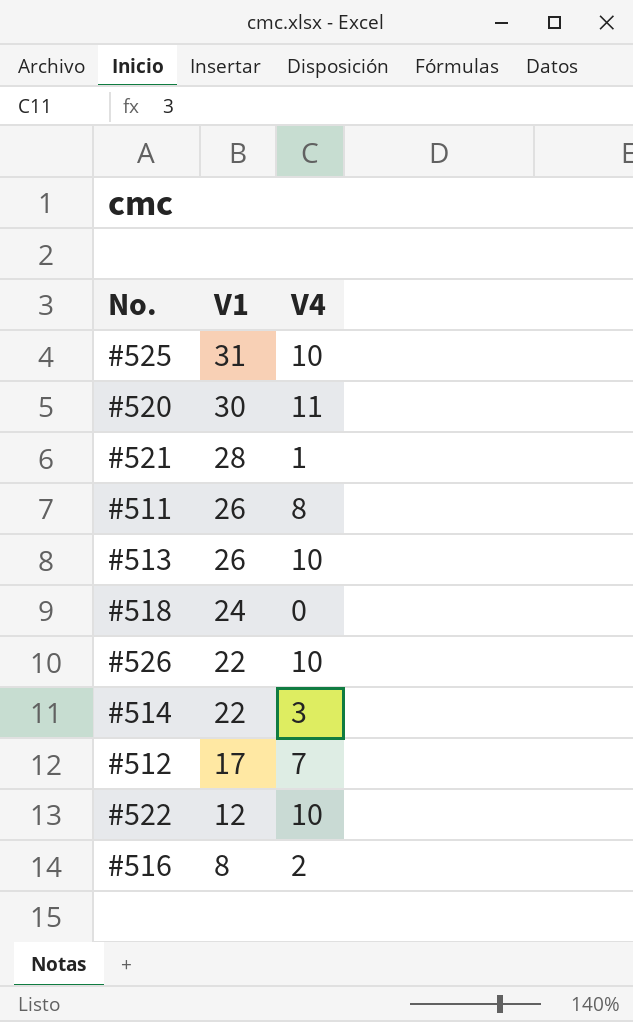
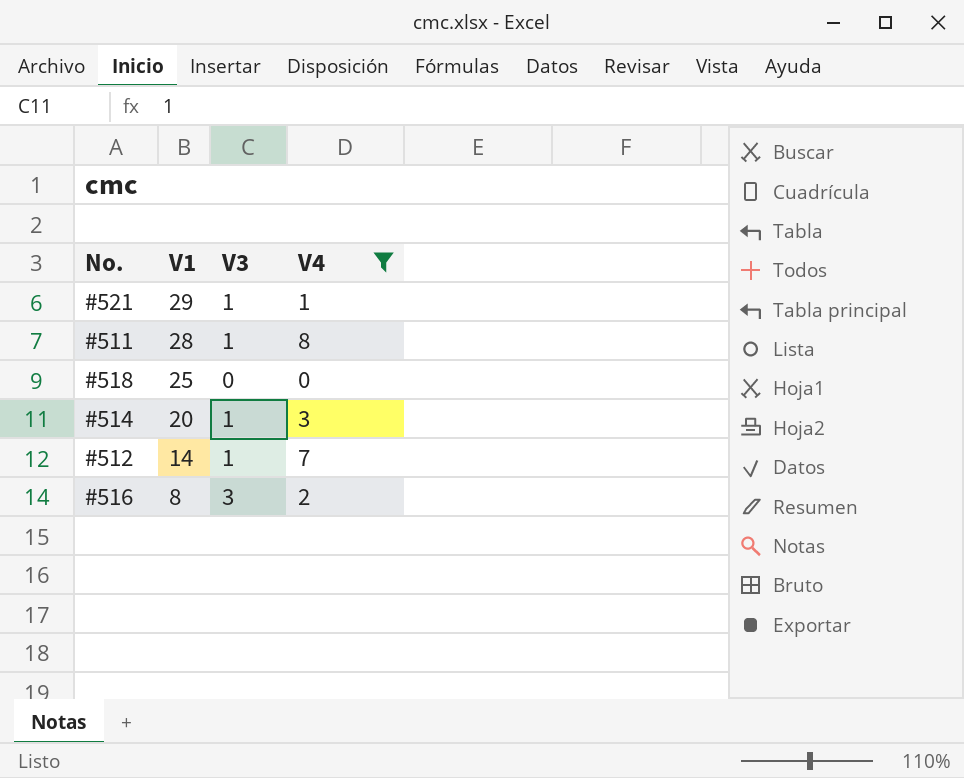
filter: none -> V4 <= 8
column V3 | position: none -> 3
#521 | V1: 28 -> 29
#511 | V1: 26 -> 28
#518 | V1: 24 -> 25
#514 | V1: 22 -> 20
#512 | V1: 17 -> 14

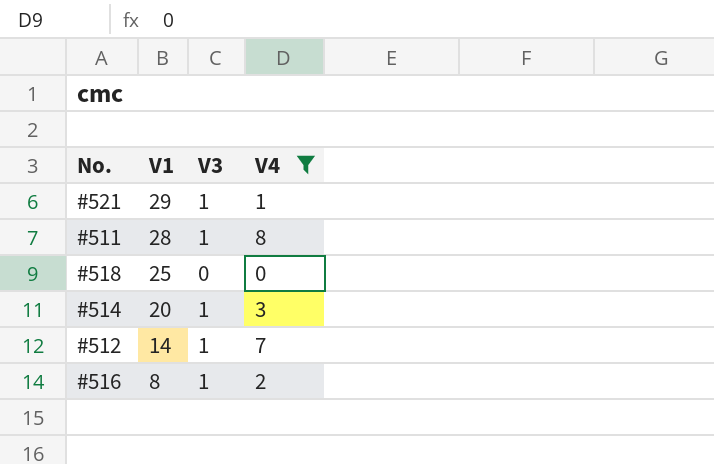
#516 | V3: 3 -> 1

